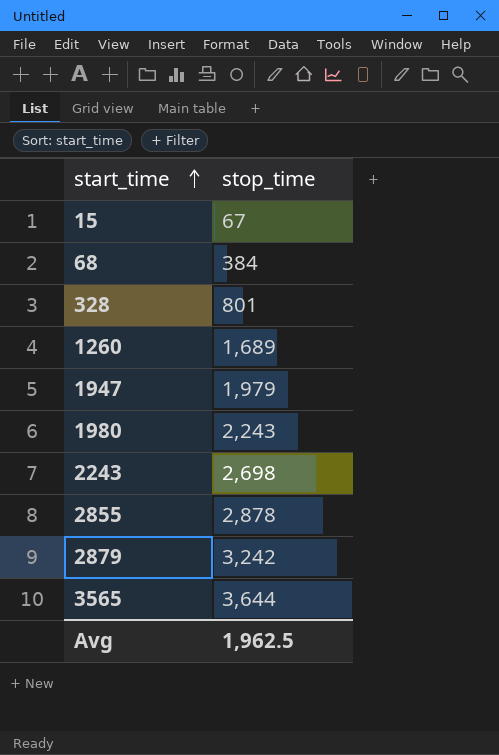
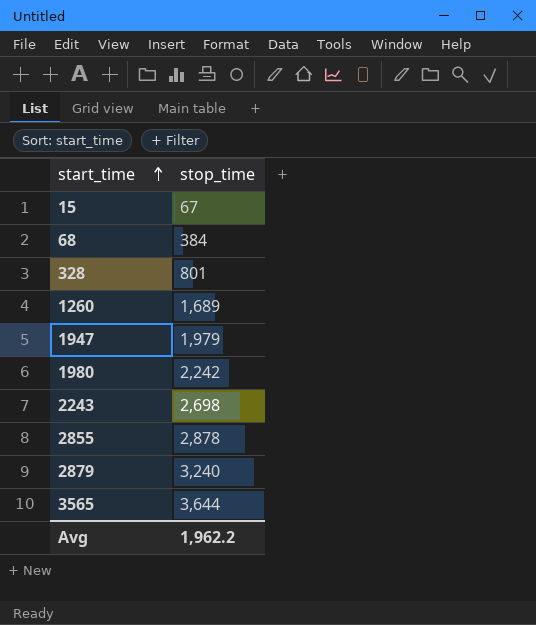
1980 | stop_time: 2,243 -> 2,242
2879 | stop_time: 3,242 -> 3,240
Avg | stop_time: 1,962.5 -> 1,962.2

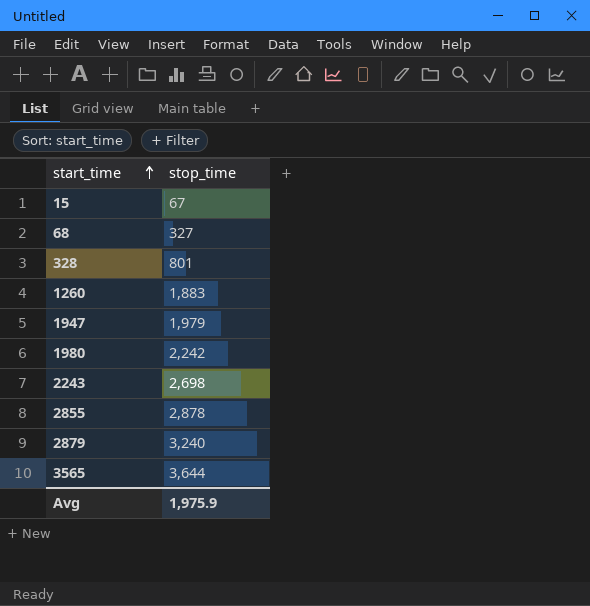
68 | stop_time: 384 -> 327
1260 | stop_time: 1,689 -> 1,883
Avg | stop_time: 1,962.2 -> 1,975.9

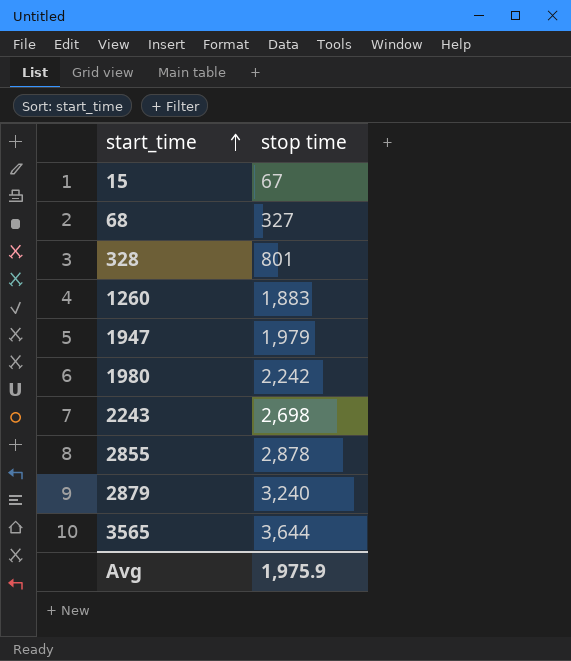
column name: stop_time -> stop time

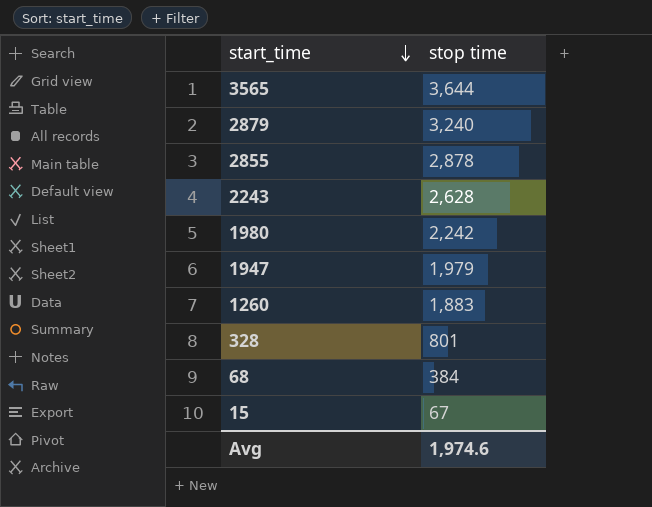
row order: start_time ascending -> start_time descending
2243 | stop time: 2,698 -> 2,628
68 | stop time: 327 -> 384
Avg | stop time: 1,975.9 -> 1,974.6

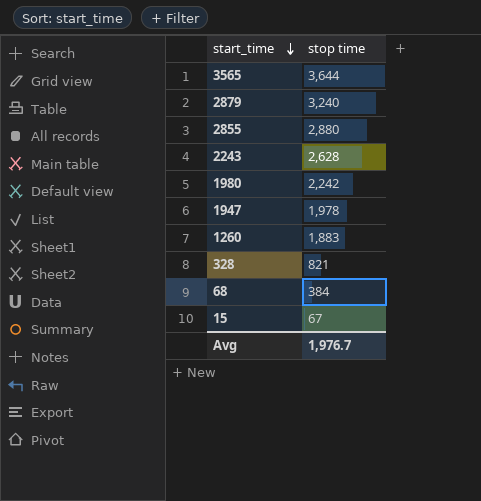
2855 | stop time: 2,878 -> 2,880
1947 | stop time: 1,979 -> 1,978
328 | stop time: 801 -> 821
Avg | stop time: 1,974.6 -> 1,976.7

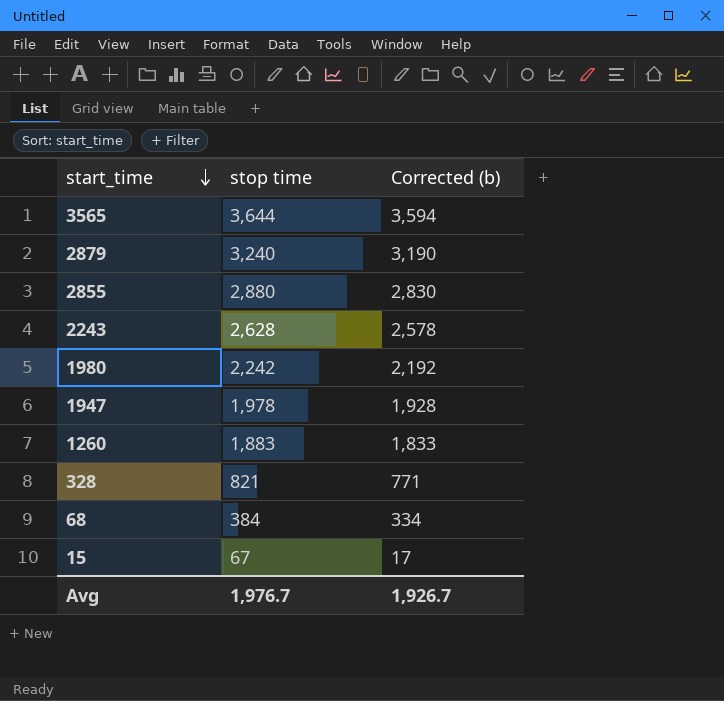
column Corrected (b) | formula: none -> [stop time] - 50

